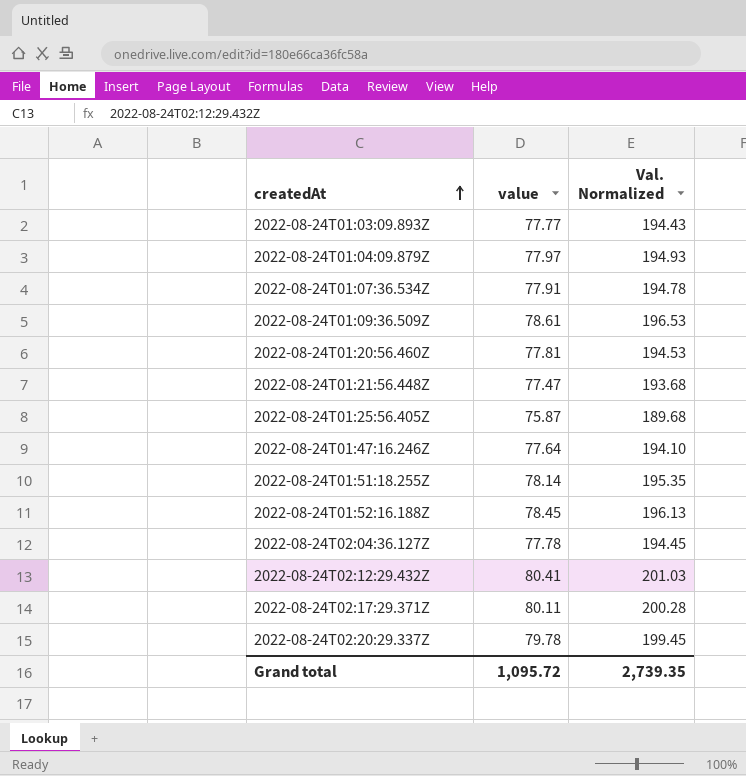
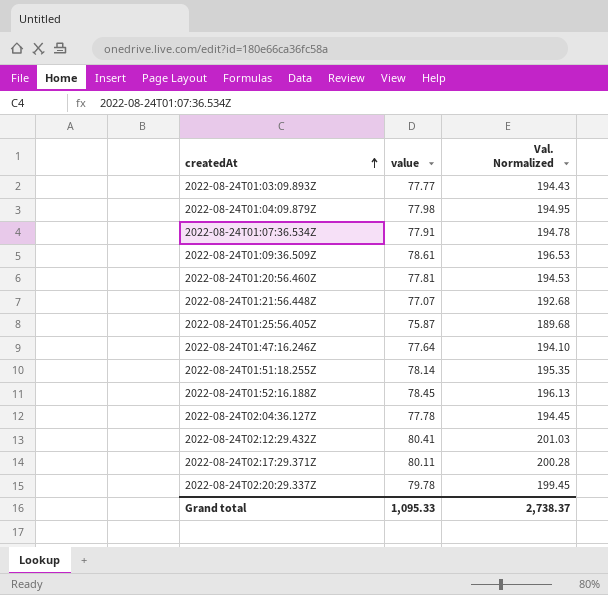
2022-08-24T01:04:09.879Z | value: 77.97 -> 77.98
2022-08-24T01:04:09.879Z | Val. Normalized: 194.93 -> 194.95
2022-08-24T01:21:56.448Z | value: 77.47 -> 77.07
2022-08-24T01:21:56.448Z | Val. Normalized: 193.68 -> 192.68
Grand total | value: 1,095.72 -> 1,095.33
Grand total | Val. Normalized: 2,739.35 -> 2,738.37

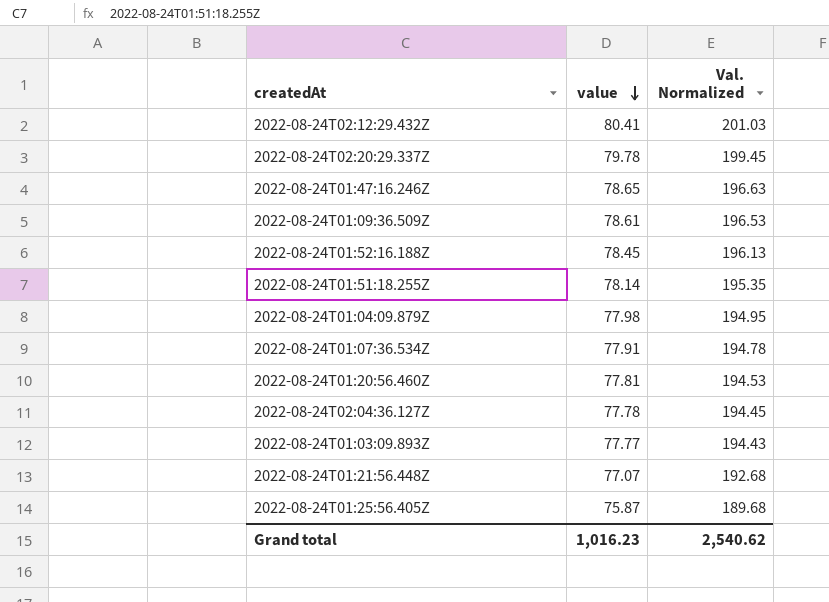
row order: createdAt ascending -> value descending
row 2022-08-24T02:17:29.371Z: 80.11 | 200.28 -> none
2022-08-24T01:47:16.246Z | value: 77.64 -> 78.65
2022-08-24T01:47:16.246Z | Val. Normalized: 194.10 -> 196.63
Grand total | value: 1,095.33 -> 1,016.23
Grand total | Val. Normalized: 2,738.37 -> 2,540.62

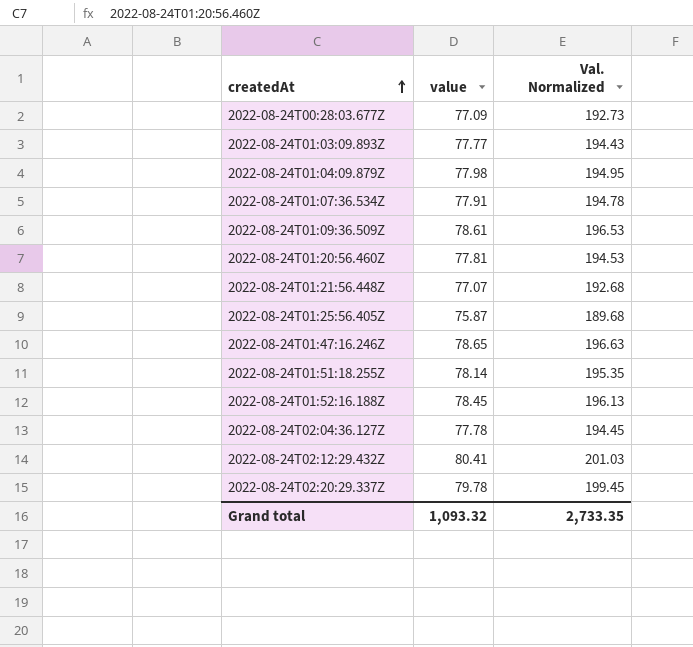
row order: value descending -> createdAt ascending
row 2022-08-24T00:28:03.677Z: none -> 77.09 | 192.73
Grand total | value: 1,016.23 -> 1,093.32
Grand total | Val. Normalized: 2,540.62 -> 2,733.35

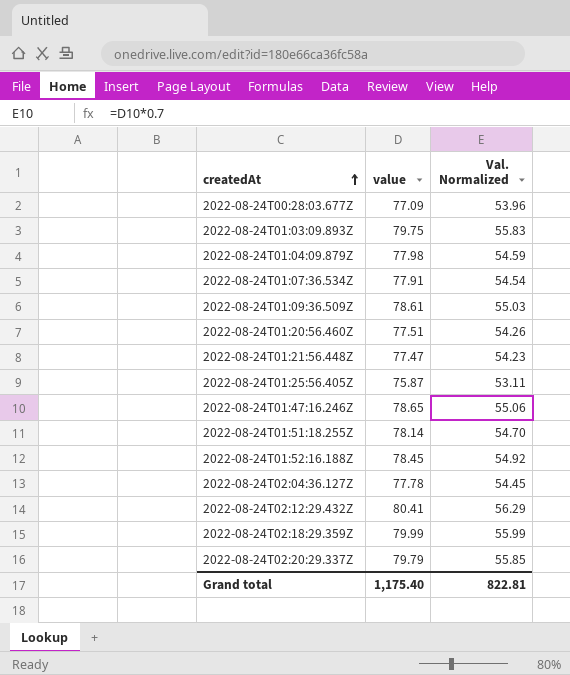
column Val. Normalized | formula: [value] * 2.5 -> [value] * 0.7
2022-08-24T01:03:09.893Z | value: 77.77 -> 79.75
2022-08-24T01:20:56.460Z | value: 77.81 -> 77.51
2022-08-24T01:21:56.448Z | value: 77.07 -> 77.47
row 2022-08-24T02:18:29.359Z: none -> 79.99 | 55.99
2022-08-24T02:20:29.337Z | value: 79.78 -> 79.79
Grand total | value: 1,093.32 -> 1,175.40
Grand total | Val. Normalized: 2,733.35 -> 822.81

